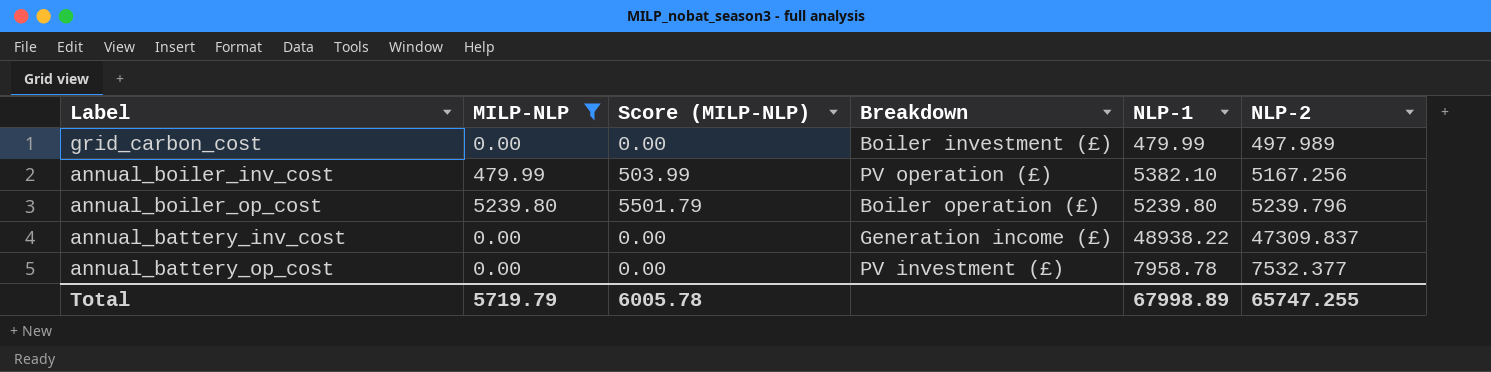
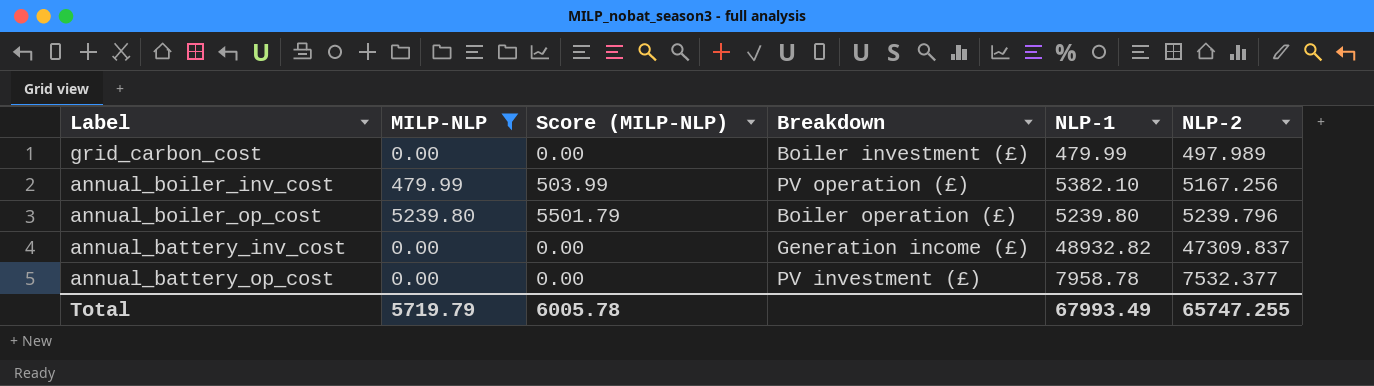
annual_battery_inv_cost | NLP-1: 48938.22 -> 48932.82
Total | NLP-1: 67998.89 -> 67993.49

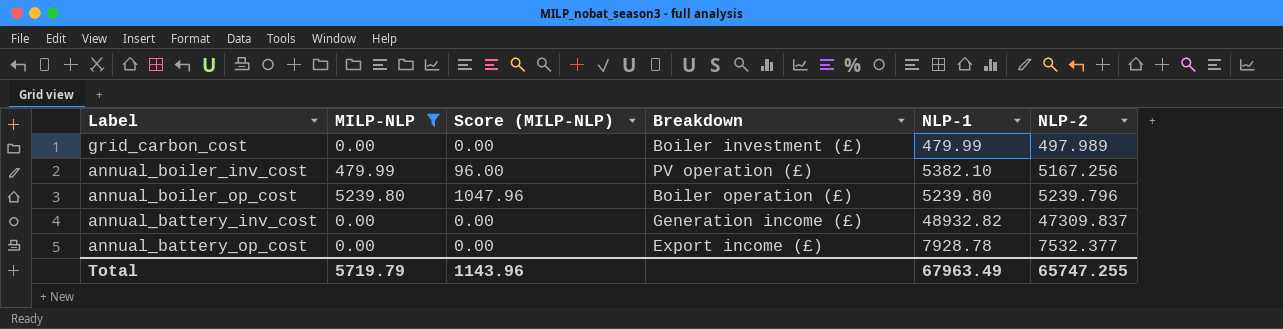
column Score (MILP-NLP) | formula: [MILP-NLP] * 1.05 -> [MILP-NLP] * 0.2
annual_battery_op_cost | Breakdown: PV investment (£) -> Export income (£)
annual_battery_op_cost | NLP-1: 7958.78 -> 7928.78
Total | Score (MILP-NLP): 6005.78 -> 1143.96
Total | NLP-1: 67993.49 -> 67963.49

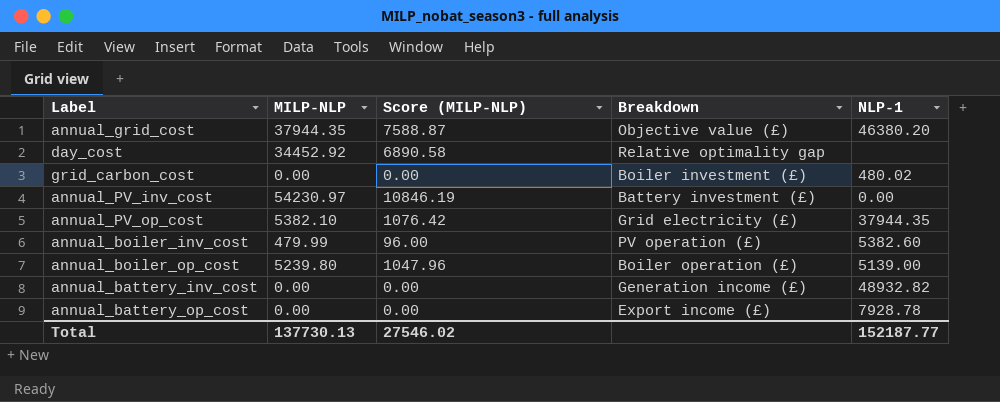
filter: MILP-NLP <= 5239.80 -> none
column NLP-2 | position: 6 -> none
grid_carbon_cost | NLP-1: 479.99 -> 480.02
annual_boiler_inv_cost | NLP-1: 5382.10 -> 5382.60
annual_boiler_op_cost | NLP-1: 5239.80 -> 5139.00
Total | MILP-NLP: 5719.79 -> 137730.13
Total | Score (MILP-NLP): 1143.96 -> 27546.02
Total | NLP-1: 67963.49 -> 152187.77

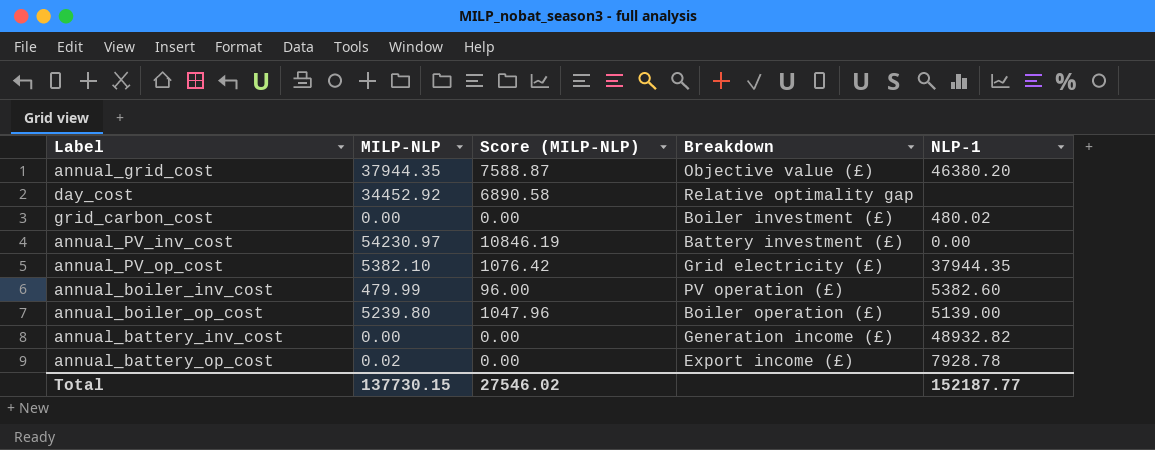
annual_battery_op_cost | MILP-NLP: 0.00 -> 0.02
Total | MILP-NLP: 137730.13 -> 137730.15

